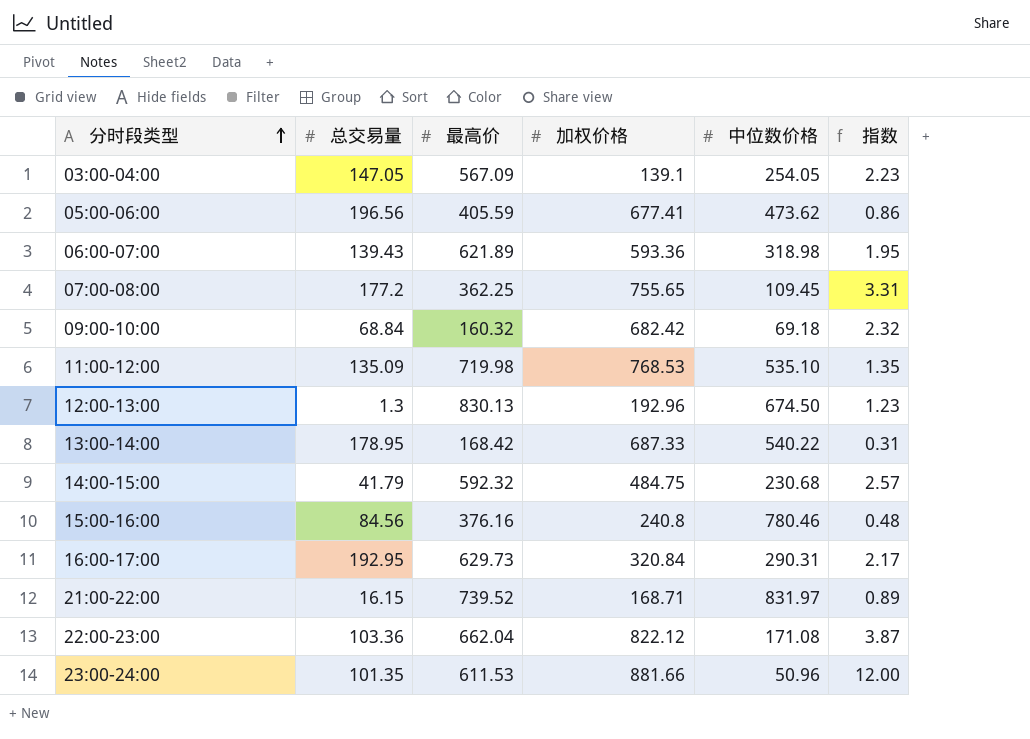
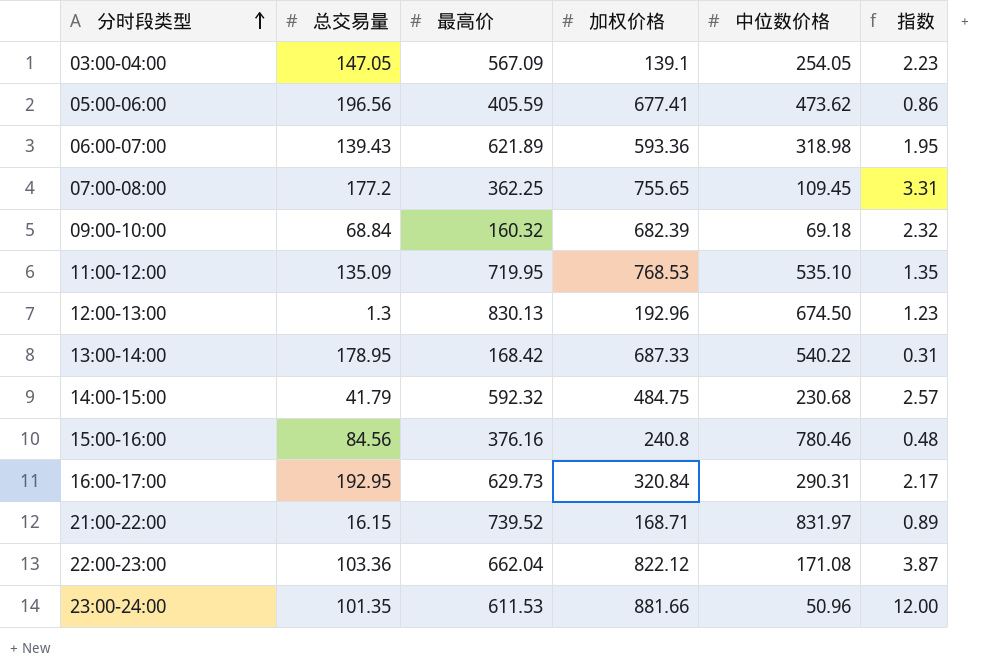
09:00-10:00 | 加权价格: 682.42 -> 682.39
11:00-12:00 | 最高价: 719.98 -> 719.95

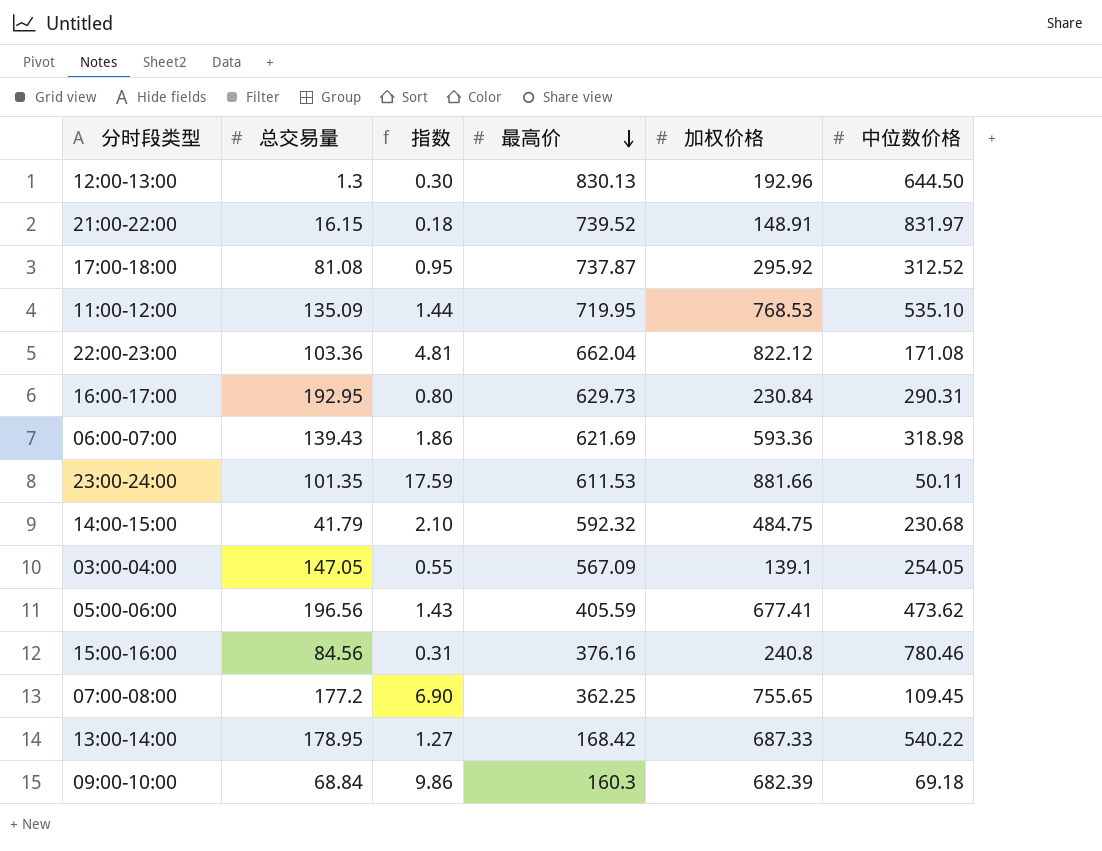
row order: 分时段类型 ascending -> 最高价 descending
column 指数 | formula: [最高价] / [中位数价格] -> [加权价格] / [中位数价格]
column 指数 | position: 6 -> 3
12:00-13:00 | 中位数价格: 674.50 -> 644.50
21:00-22:00 | 加权价格: 168.71 -> 148.91
row 17:00-18:00: none -> 81.08 | 0.95 | 737.87 | 295.92 | 312.52
16:00-17:00 | 加权价格: 320.84 -> 230.84
06:00-07:00 | 最高价: 621.89 -> 621.69
23:00-24:00 | 中位数价格: 50.96 -> 50.11
09:00-10:00 | 最高价: 160.32 -> 160.3

